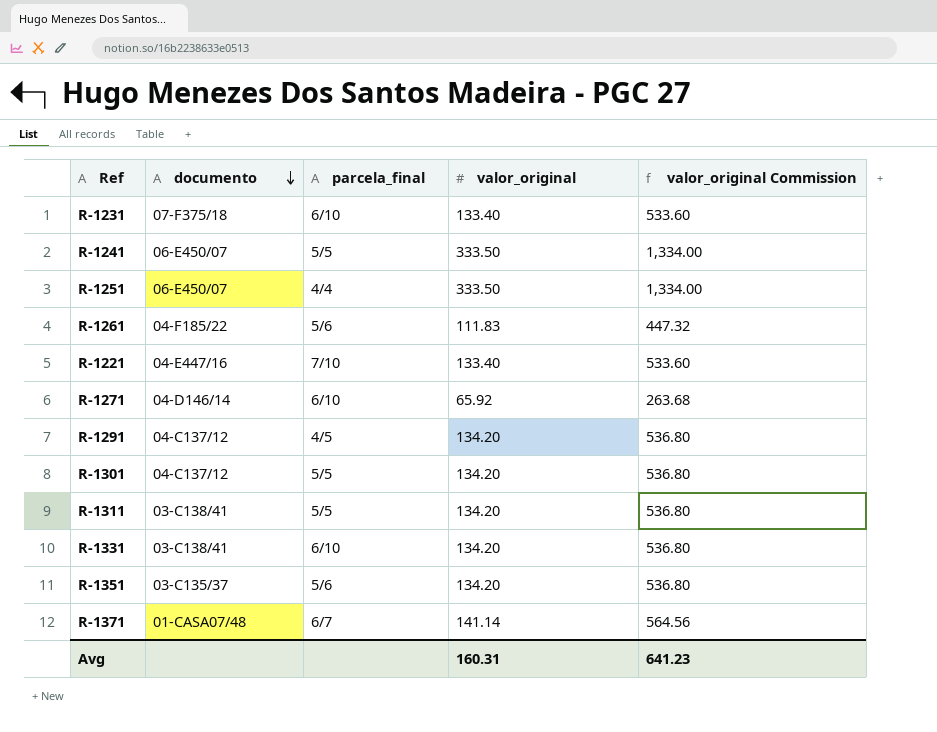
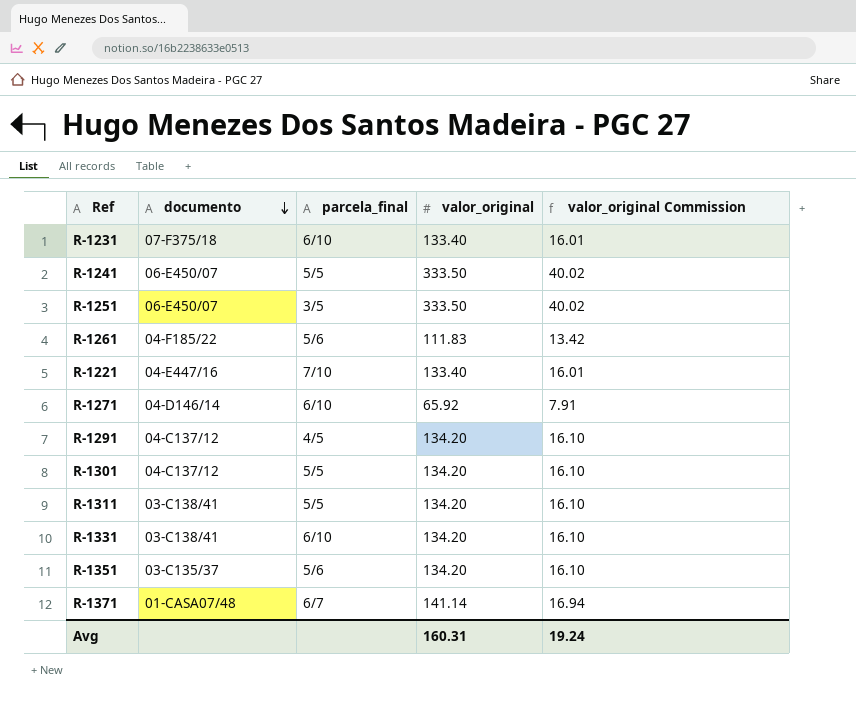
column valor_original Commission | formula: [valor_original] * 4 -> [valor_original] * 0.12
R-1251 | parcela_final: 4/4 -> 3/5
Avg | valor_original Commission: 641.23 -> 19.24

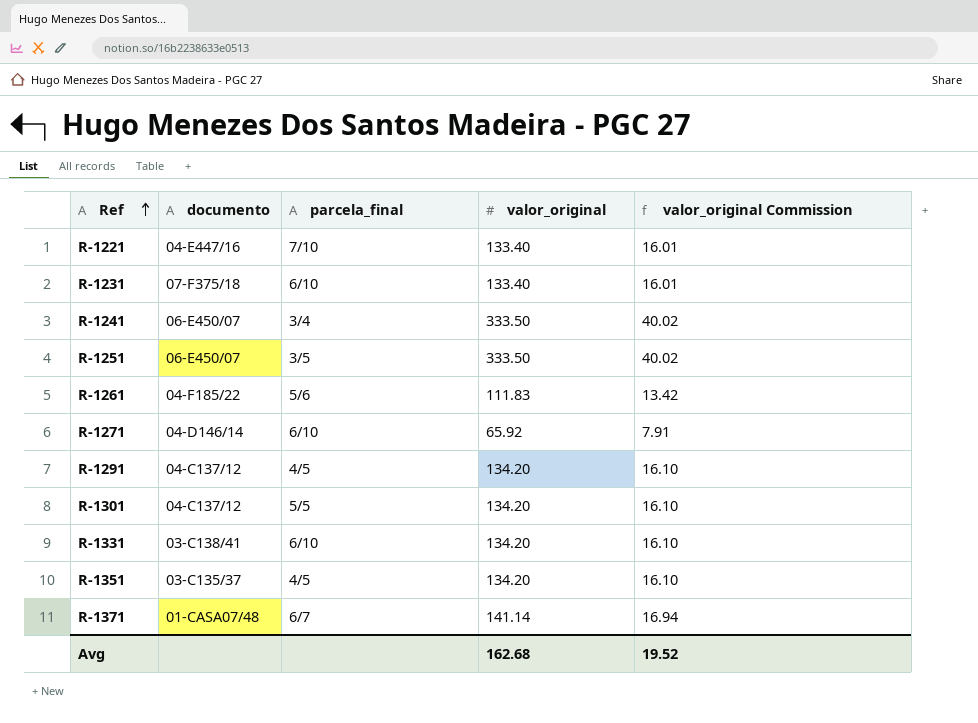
row order: documento descending -> Ref ascending
row R-1311: 03-C138/41 | 5/5 | 134.20 | 16.10 -> none
R-1241 | parcela_final: 5/5 -> 3/4
R-1351 | parcela_final: 5/6 -> 4/5
Avg | valor_original: 160.31 -> 162.68
Avg | valor_original Commission: 19.24 -> 19.52

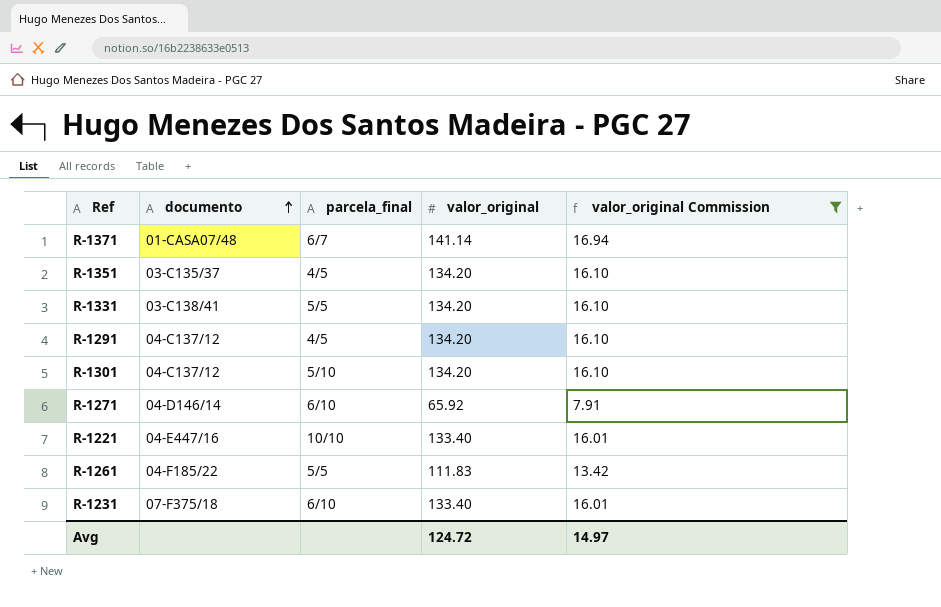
filter: none -> valor_original Commission != 40.02
row order: Ref ascending -> documento ascending
R-1331 | parcela_final: 6/10 -> 5/5
R-1301 | parcela_final: 5/5 -> 5/10
R-1221 | parcela_final: 7/10 -> 10/10
R-1261 | parcela_final: 5/6 -> 5/5
Avg | valor_original: 162.68 -> 124.72
Avg | valor_original Commission: 19.52 -> 14.97

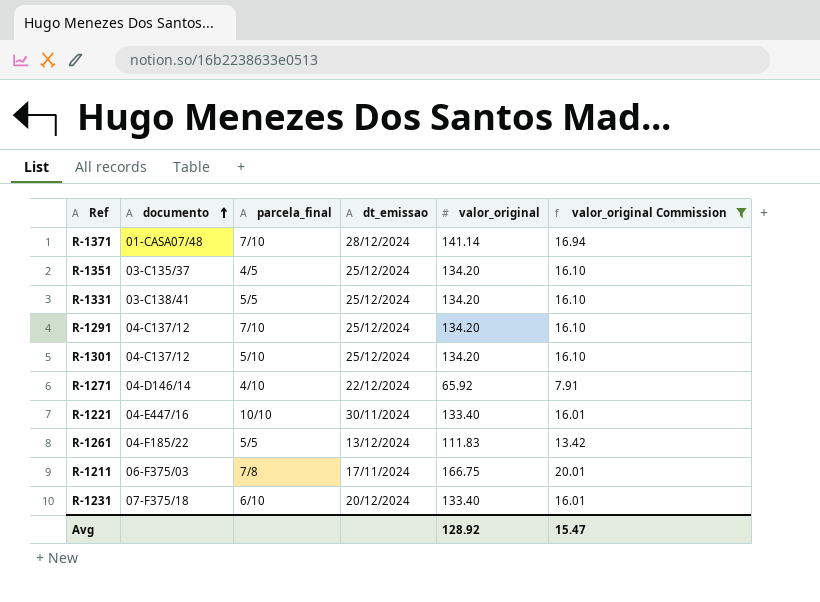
column dt_emissao | position: none -> 4
R-1371 | parcela_final: 6/7 -> 7/10
R-1291 | parcela_final: 4/5 -> 7/10
R-1271 | parcela_final: 6/10 -> 4/10
row R-1211: none -> 06-F375/03 | 7/8 | 17/11/2024 | 166.75 | 20.01
Avg | valor_original: 124.72 -> 128.92
Avg | valor_original Commission: 14.97 -> 15.47

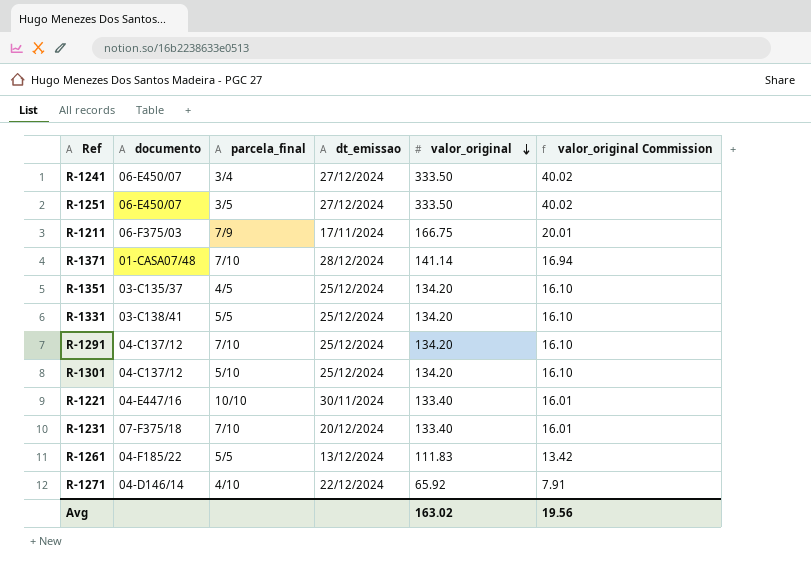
filter: valor_original Commission != 40.02 -> none
row order: documento ascending -> valor_original descending
R-1211 | parcela_final: 7/8 -> 7/9
R-1231 | parcela_final: 6/10 -> 7/10
Avg | valor_original: 128.92 -> 163.02
Avg | valor_original Commission: 15.47 -> 19.56

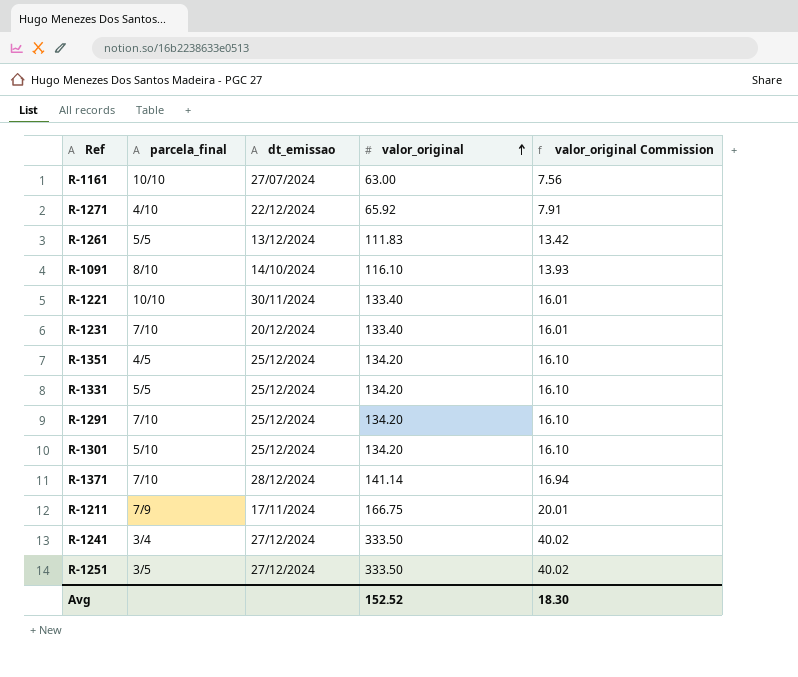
row order: valor_original descending -> valor_original ascending
column documento | position: 2 -> none
row R-1161: none -> 10/10 | 27/07/2024 | 63.00 | 7.56
row R-1091: none -> 8/10 | 14/10/2024 | 116.10 | 13.93
Avg | valor_original: 163.02 -> 152.52
Avg | valor_original Commission: 19.56 -> 18.30

